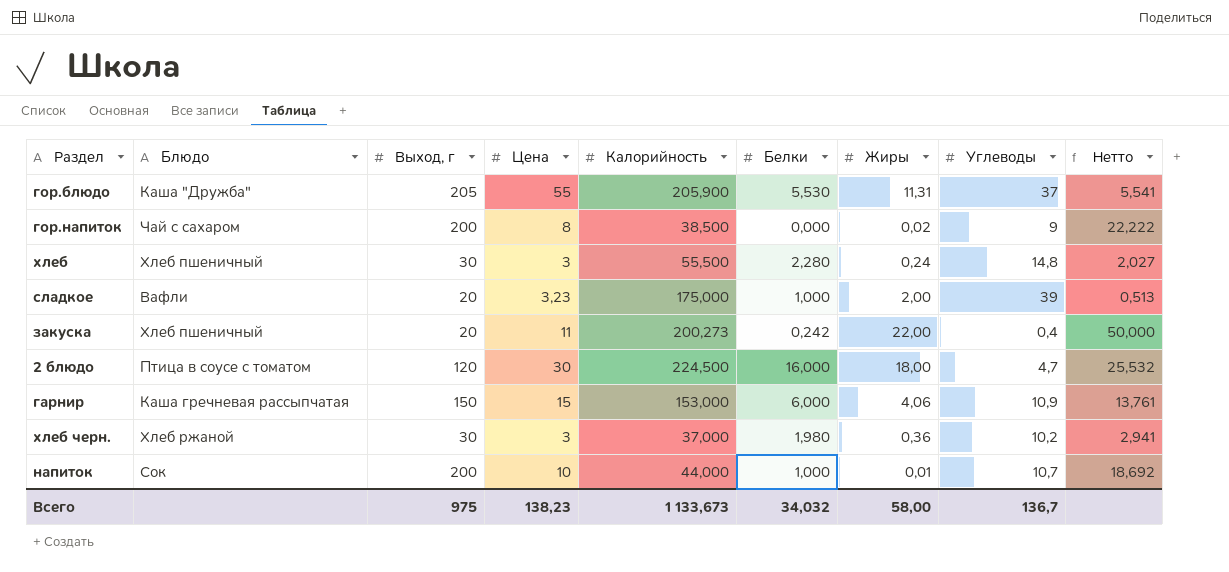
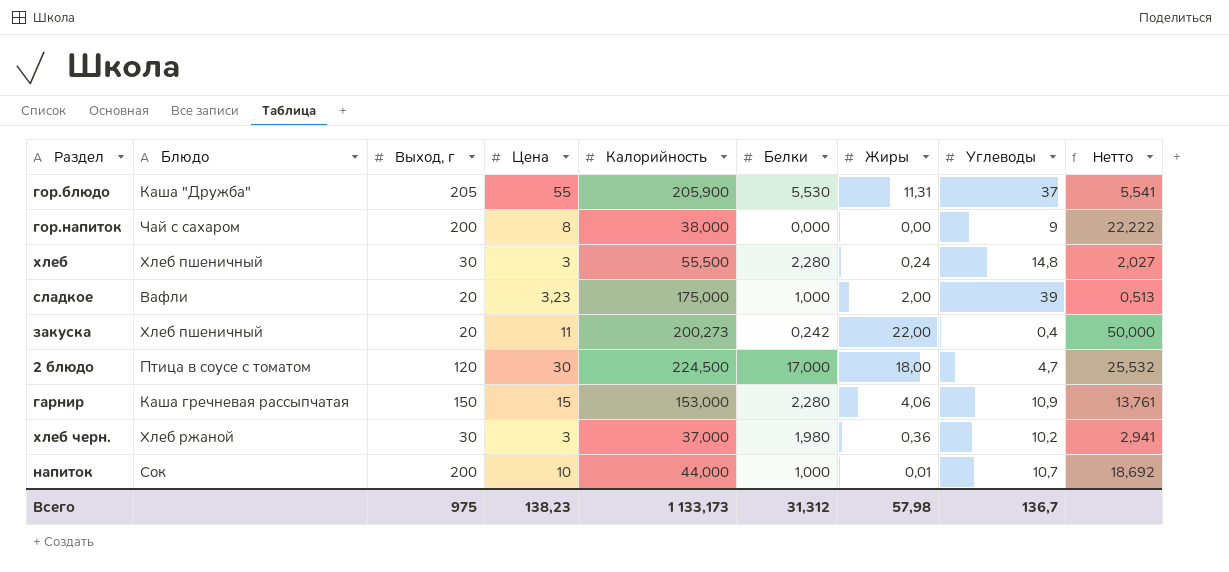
гор.напиток | Калорийность: 38,500 -> 38,000
гор.напиток | Жиры: 0,02 -> 0,00
2 блюдо | Белки: 16,000 -> 17,000
гарнир | Белки: 6,000 -> 2,280
Всего | Калорийность: 1 133,673 -> 1 133,173
Всего | Белки: 34,032 -> 31,312
Всего | Жиры: 58,00 -> 57,98

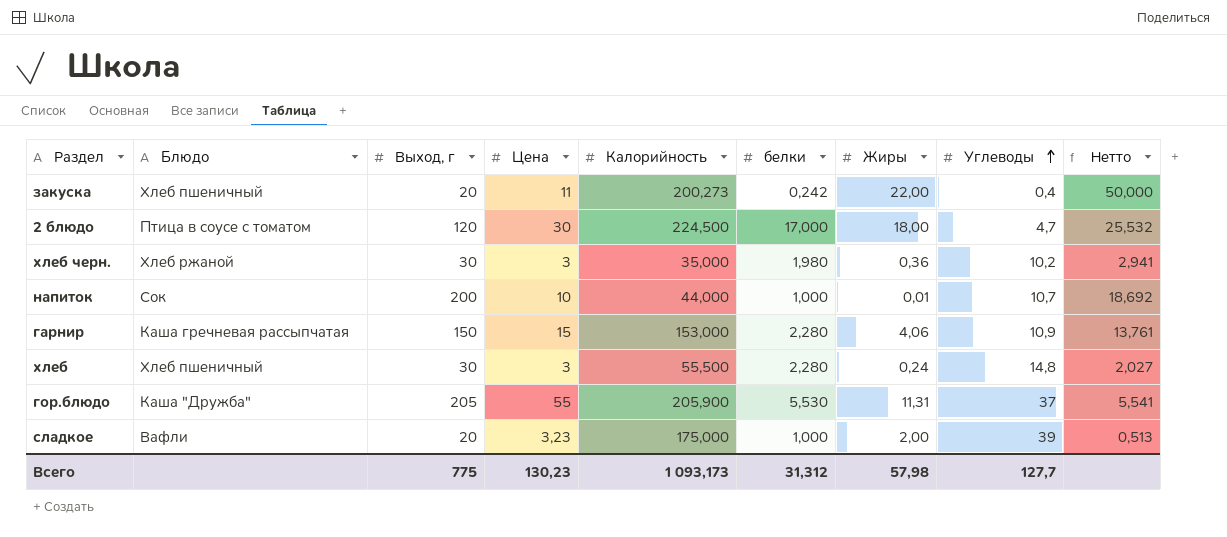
row order: none -> Углеводы ascending
column name: Белки -> белки
row гор.напиток: Чай с сахаром | 200 | 8 | 38,000 | 0,000 | 0,00 | 9 | 22,222 -> none
хлеб черн. | Калорийность: 37,000 -> 35,000
Всего | Выход, г: 975 -> 775
Всего | Цена: 138,23 -> 130,23
Всего | Калорийность: 1 133,173 -> 1 093,173
Всего | Углеводы: 136,7 -> 127,7

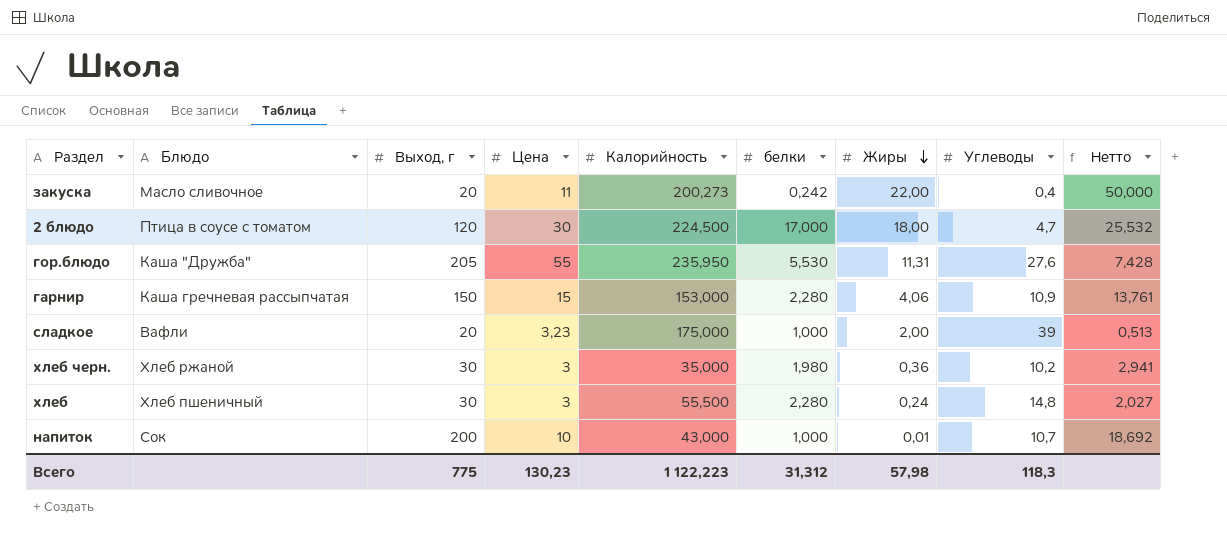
row order: Углеводы ascending -> Жиры descending
закуска | Блюдо: Хлеб пшеничный -> Масло сливочное
гор.блюдо | Калорийность: 205,900 -> 235,950
гор.блюдо | Углеводы: 37 -> 27,6
гор.блюдо | Нетто: 5,541 -> 7,428
напиток | Калорийность: 44,000 -> 43,000
Всего | Калорийность: 1 093,173 -> 1 122,223
Всего | Углеводы: 127,7 -> 118,3

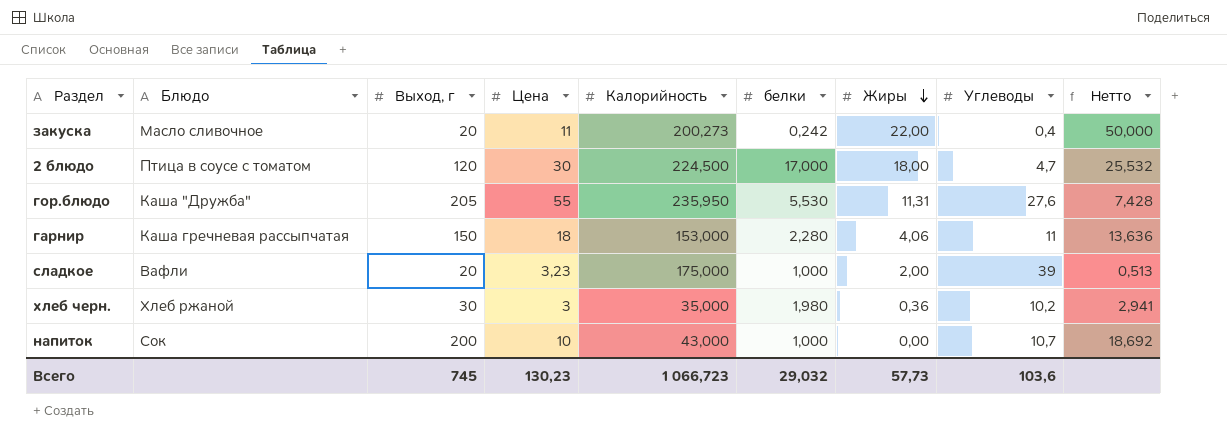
row хлеб: Хлеб пшеничный | 30 | 3 | 55,500 | 2,280 | 0,24 | 14,8 | 2,027 -> none
гарнир | Цена: 15 -> 18
гарнир | Углеводы: 10,9 -> 11
гарнир | Нетто: 13,761 -> 13,636
напиток | Жиры: 0,01 -> 0,00
Всего | Выход, г: 775 -> 745
Всего | Калорийность: 1 122,223 -> 1 066,723
Всего | белки: 31,312 -> 29,032
Всего | Жиры: 57,98 -> 57,73
Всего | Углеводы: 118,3 -> 103,6

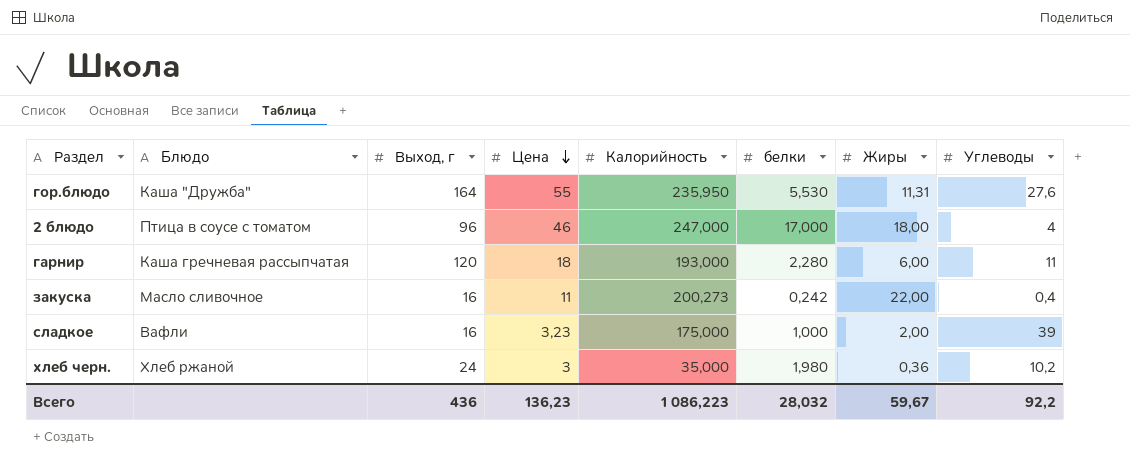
row order: Жиры descending -> Цена descending
column Нетто | formula: [Выход, г] / [Углеводы] -> none
row напиток: Сок | 200 | 10 | 43,000 | 1,000 | 0,00 | 10,7 | 18,692 -> none
гор.блюдо | Выход, г: 205 -> 164
2 блюдо | Выход, г: 120 -> 96
2 блюдо | Цена: 30 -> 46
2 блюдо | Калорийность: 224,500 -> 247,000
2 блюдо | Углеводы: 4,7 -> 4
гарнир | Выход, г: 150 -> 120
гарнир | Калорийность: 153,000 -> 193,000
гарнир | Жиры: 4,06 -> 6,00
закуска | Выход, г: 20 -> 16
сладкое | Выход, г: 20 -> 16
хлеб черн. | Выход, г: 30 -> 24
Всего | Выход, г: 745 -> 436
Всего | Цена: 130,23 -> 136,23
Всего | Калорийность: 1 066,723 -> 1 086,223
Всего | белки: 29,032 -> 28,032
Всего | Жиры: 57,73 -> 59,67
Всего | Углеводы: 103,6 -> 92,2

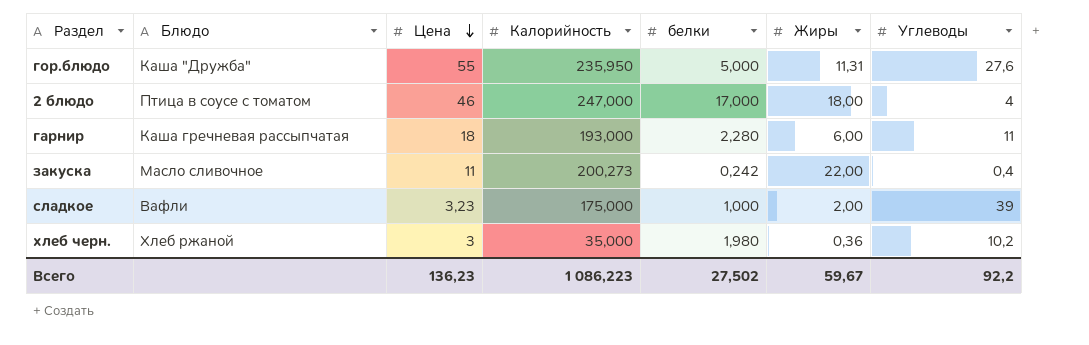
column Выход, г | position: 3 -> none
гор.блюдо | белки: 5,530 -> 5,000
Всего | белки: 28,032 -> 27,502

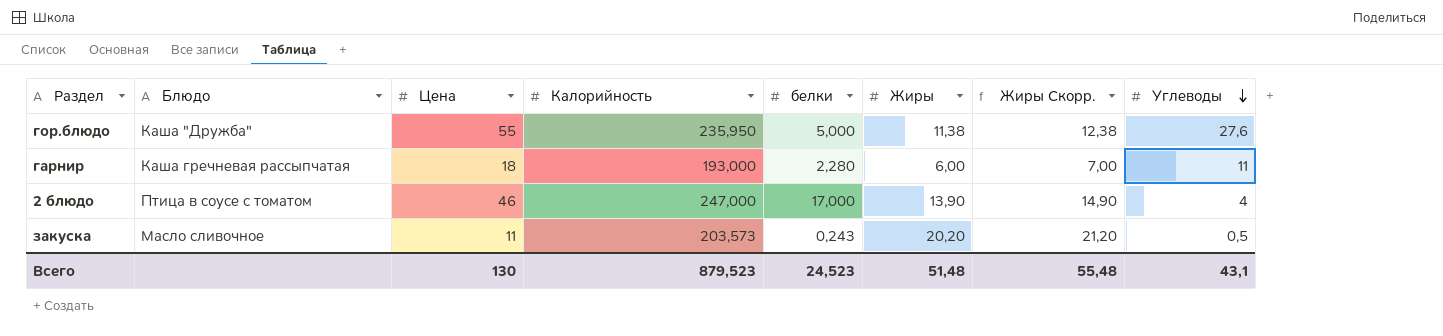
row order: Цена descending -> Углеводы descending
column Жиры Скорр. | formula: none -> [Жиры] + 1
row сладкое: Вафли | 3,23 | 175,000 | 1,000 | 2,00 | 39 -> none
row хлеб черн.: Хлеб ржаной | 3 | 35,000 | 1,980 | 0,36 | 10,2 -> none
гор.блюдо | Жиры: 11,31 -> 11,38
2 блюдо | Жиры: 18,00 -> 13,90
закуска | Калорийность: 200,273 -> 203,573
закуска | белки: 0,242 -> 0,243
закуска | Жиры: 22,00 -> 20,20
закуска | Углеводы: 0,4 -> 0,5
Всего | Цена: 136,23 -> 130
Всего | Калорийность: 1 086,223 -> 879,523
Всего | белки: 27,502 -> 24,523
Всего | Жиры: 59,67 -> 51,48
Всего | Углеводы: 92,2 -> 43,1

